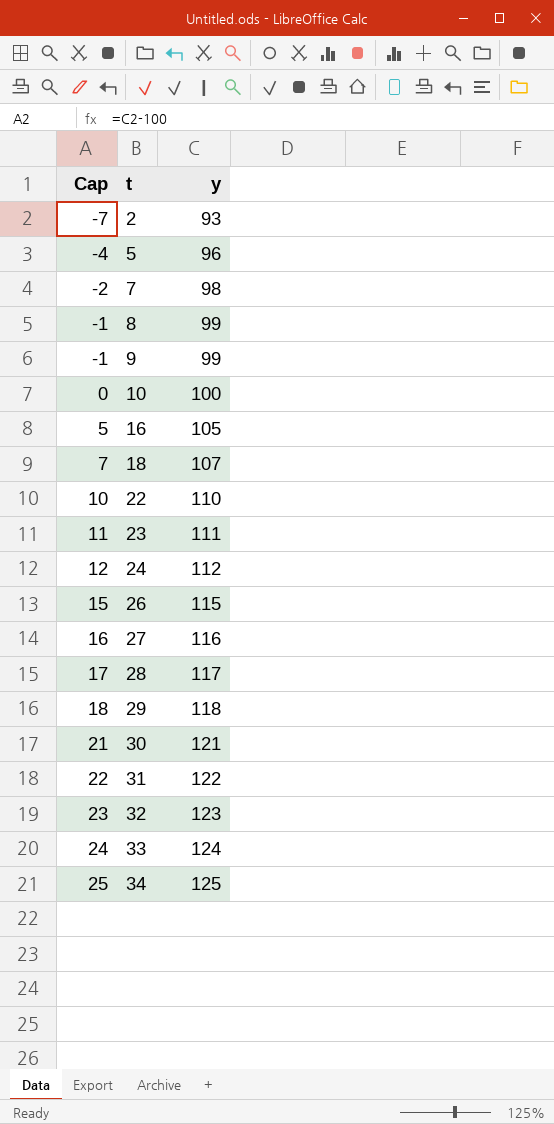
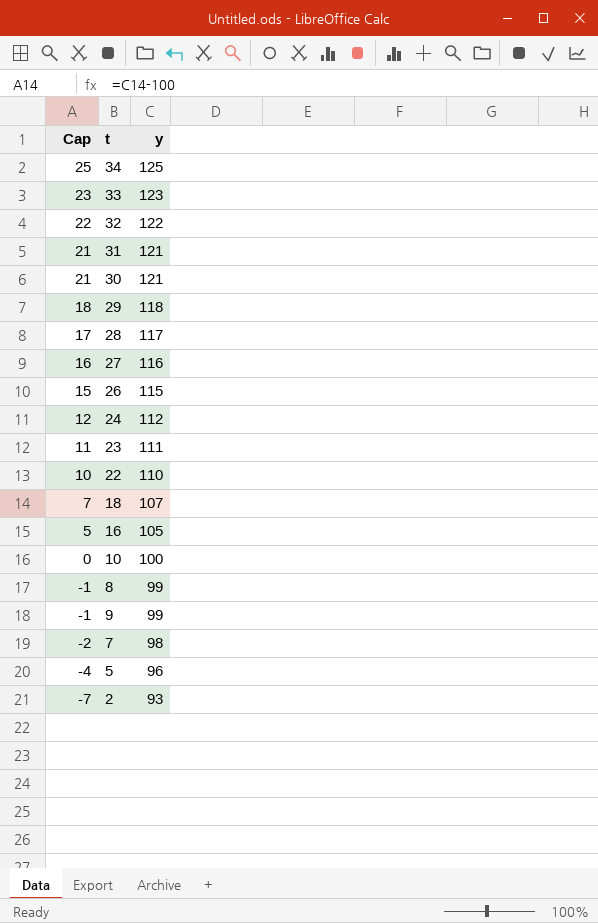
row order: Cap ascending -> Cap descending
33 | Cap: 24 -> 23
33 | y: 124 -> 123
32 | Cap: 23 -> 22
32 | y: 123 -> 122
31 | Cap: 22 -> 21
31 | y: 122 -> 121

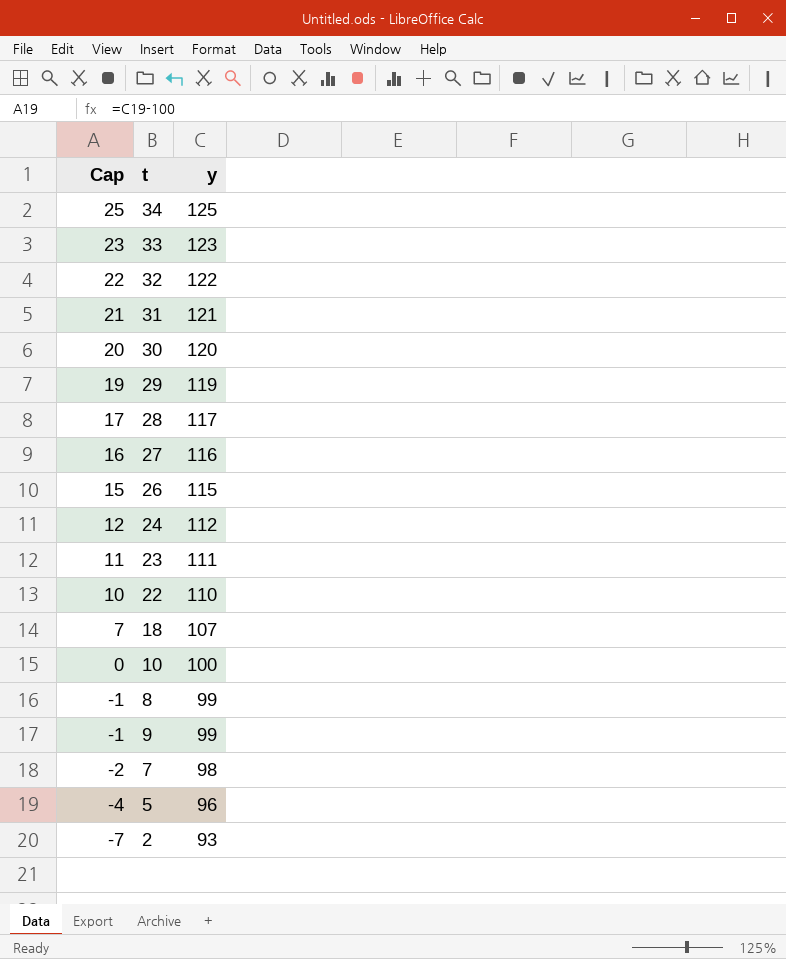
row 16: 5 | 105 -> none
30 | Cap: 21 -> 20
30 | y: 121 -> 120
29 | Cap: 18 -> 19
29 | y: 118 -> 119

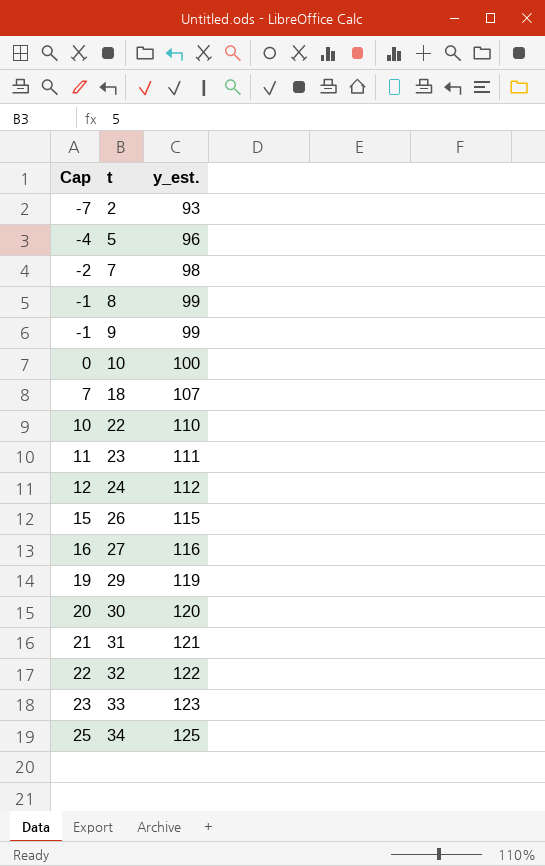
row order: Cap descending -> Cap ascending
column name: y -> y_est.
row 28: 17 | 117 -> none

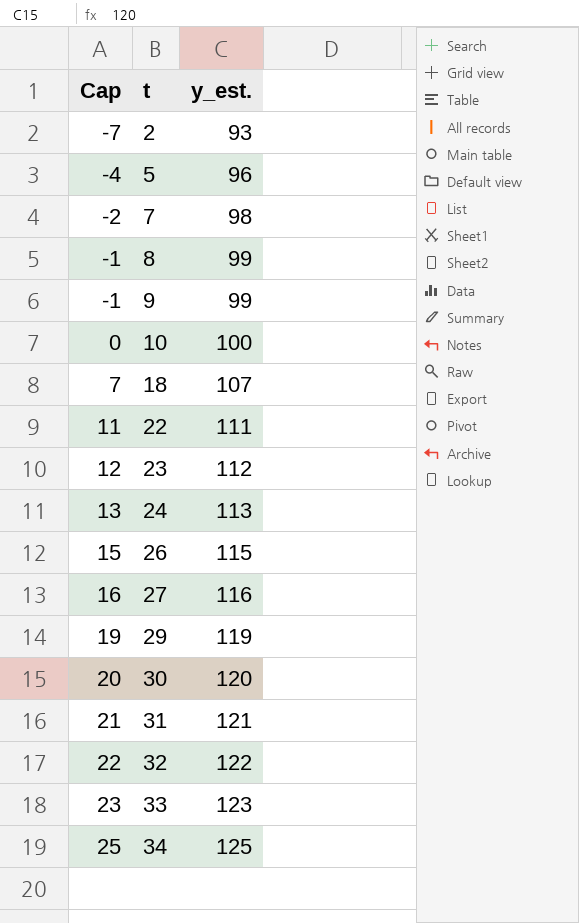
22 | Cap: 10 -> 11
22 | y_est.: 110 -> 111
23 | Cap: 11 -> 12
23 | y_est.: 111 -> 112
24 | Cap: 12 -> 13
24 | y_est.: 112 -> 113

